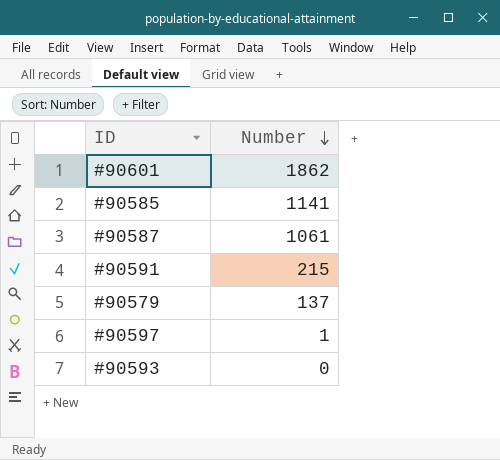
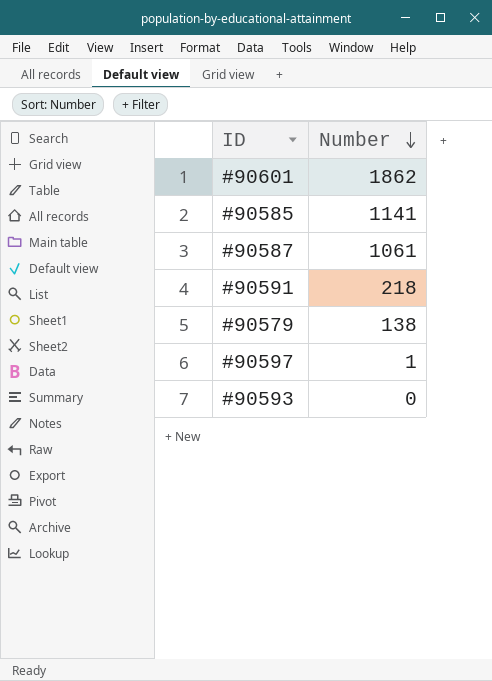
#90591 | Number: 215 -> 218
#90579 | Number: 137 -> 138

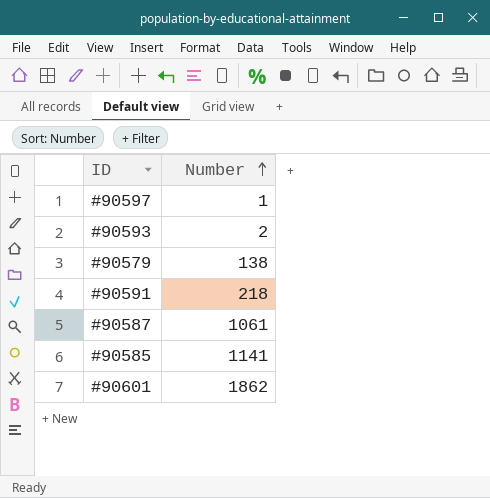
row order: Number descending -> Number ascending
#90593 | Number: 0 -> 2

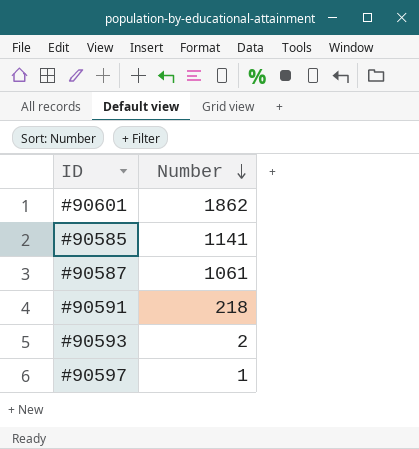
row order: Number ascending -> Number descending
row #90579: 138 -> none

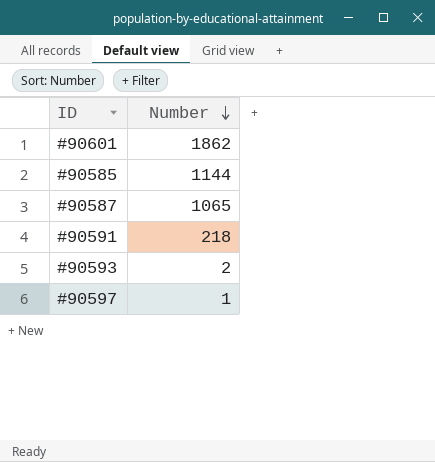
#90585 | Number: 1141 -> 1144
#90587 | Number: 1061 -> 1065

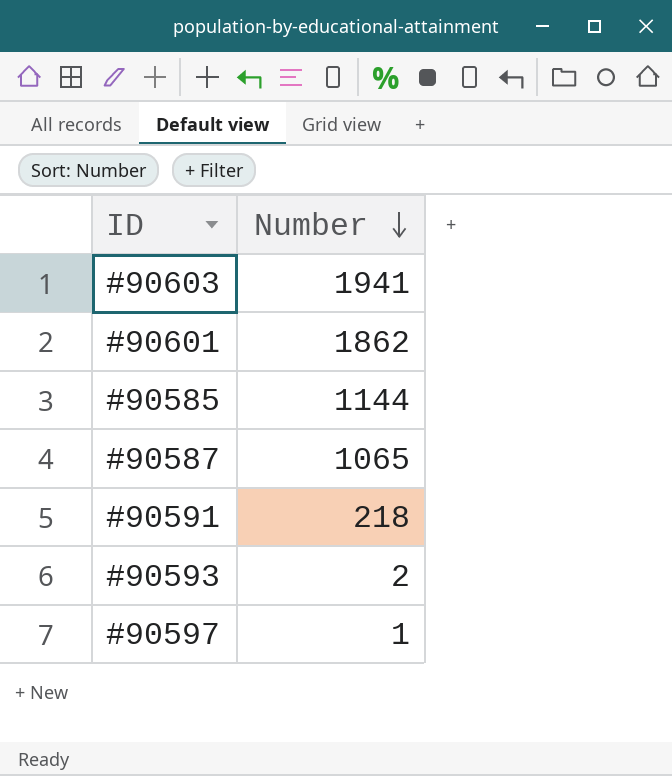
row #90603: none -> 1941

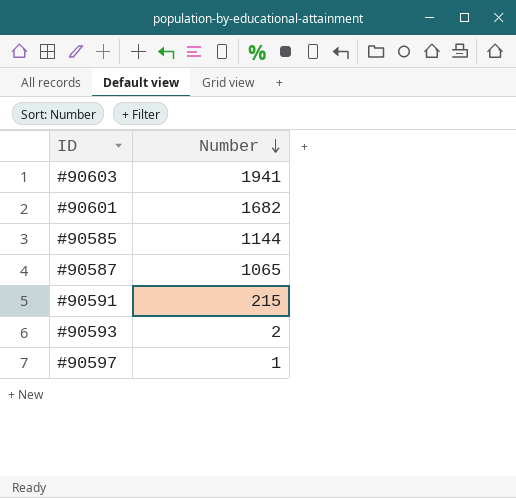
#90601 | Number: 1862 -> 1682
#90591 | Number: 218 -> 215

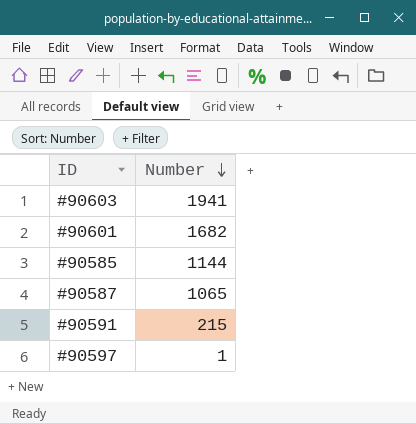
row #90593: 2 -> none

